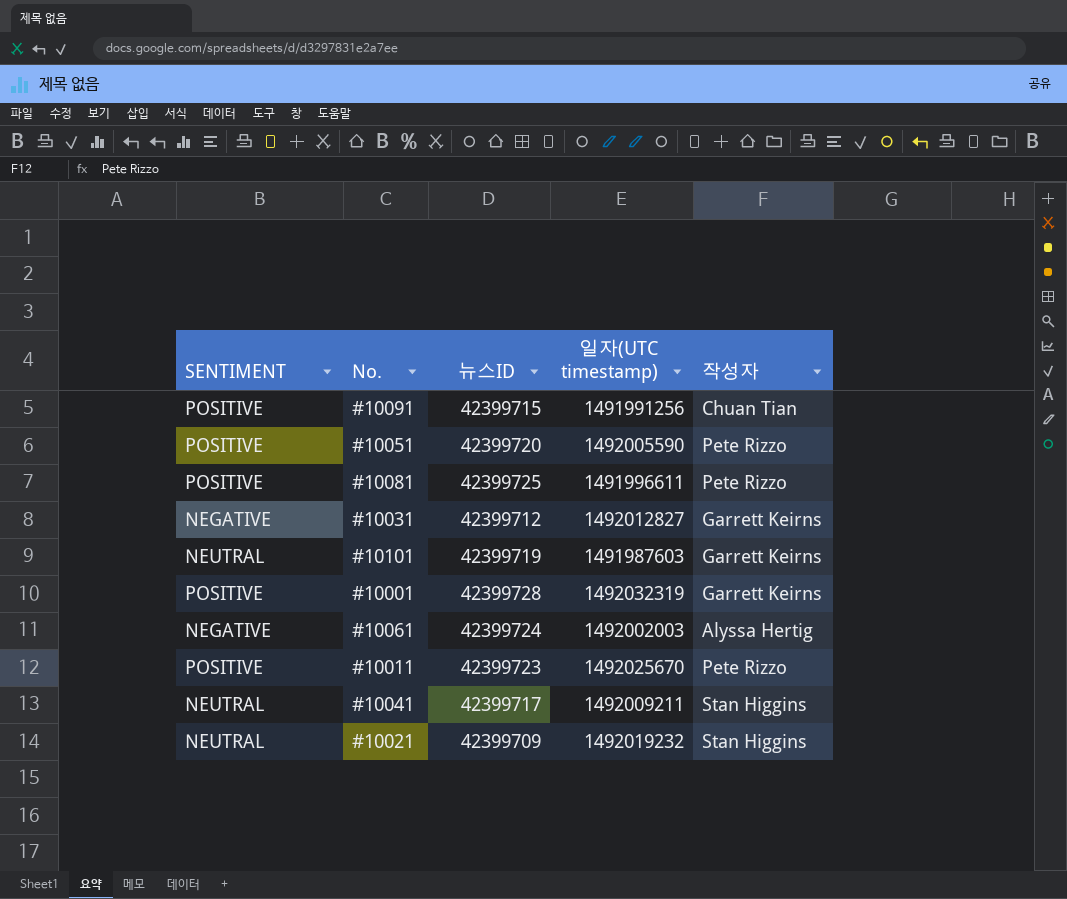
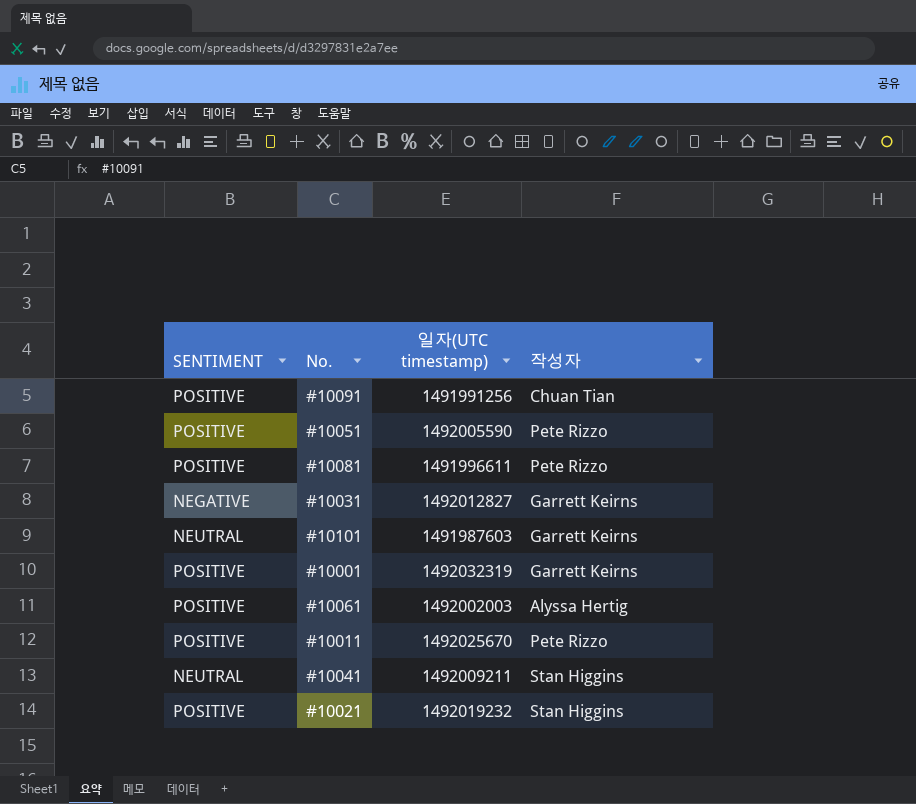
column 뉴스ID | position: 3 -> none
#10061 | SENTIMENT: NEGATIVE -> POSITIVE
#10021 | SENTIMENT: NEUTRAL -> POSITIVE

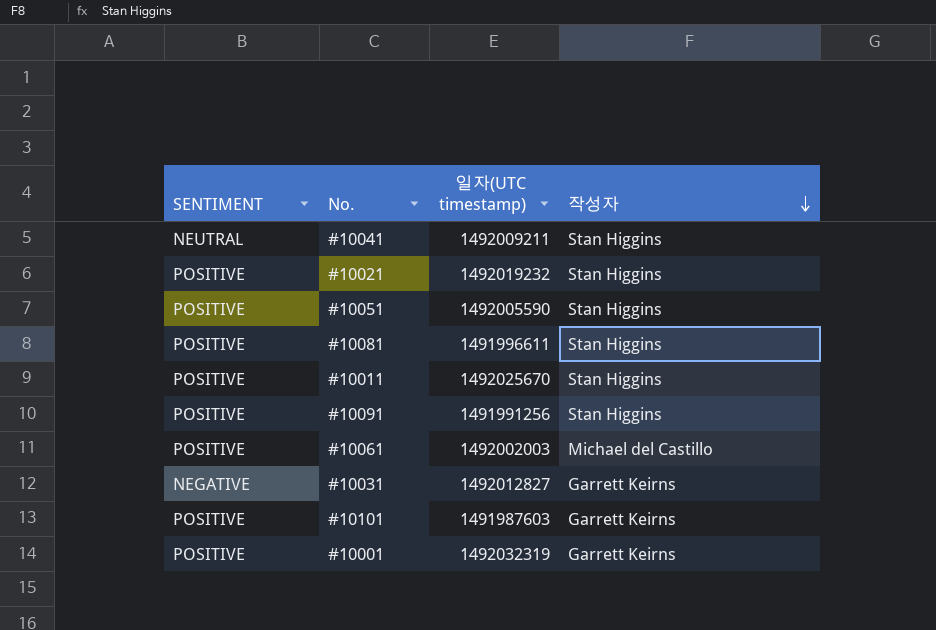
row order: none -> 작성자 descending
#10051 | 작성자: Pete Rizzo -> Stan Higgins
#10081 | 작성자: Pete Rizzo -> Stan Higgins
#10011 | 작성자: Pete Rizzo -> Stan Higgins
#10091 | 작성자: Chuan Tian -> Stan Higgins
#10061 | 작성자: Alyssa Hertig -> Michael del Castillo
#10101 | SENTIMENT: NEUTRAL -> POSITIVE

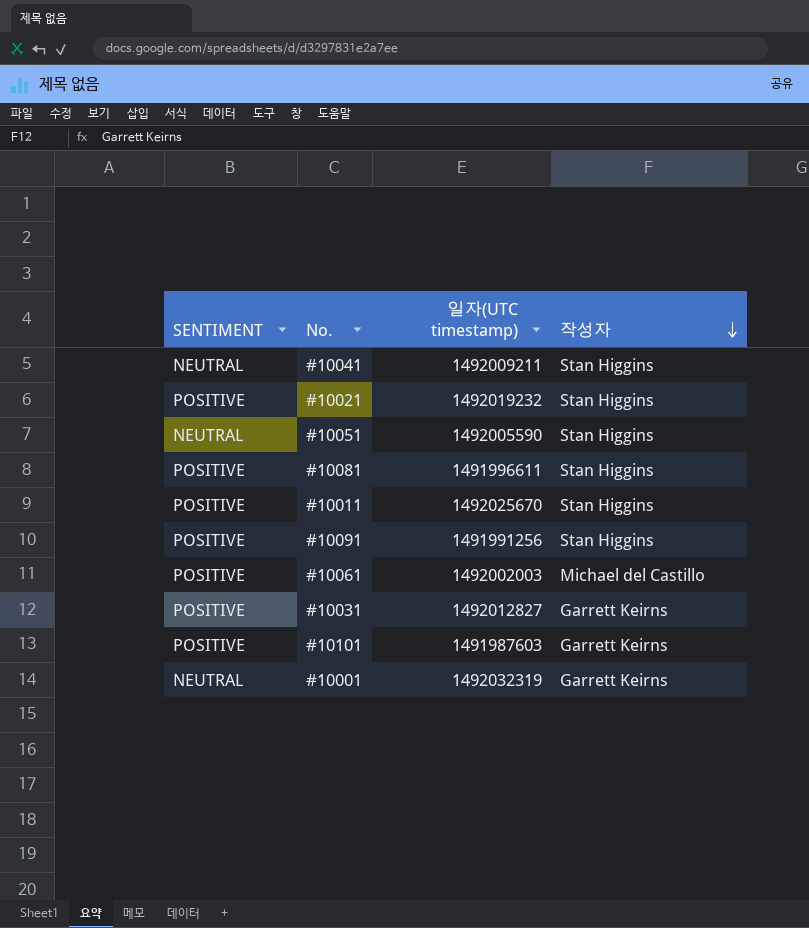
#10051 | SENTIMENT: POSITIVE -> NEUTRAL
#10031 | SENTIMENT: NEGATIVE -> POSITIVE
#10001 | SENTIMENT: POSITIVE -> NEUTRAL

